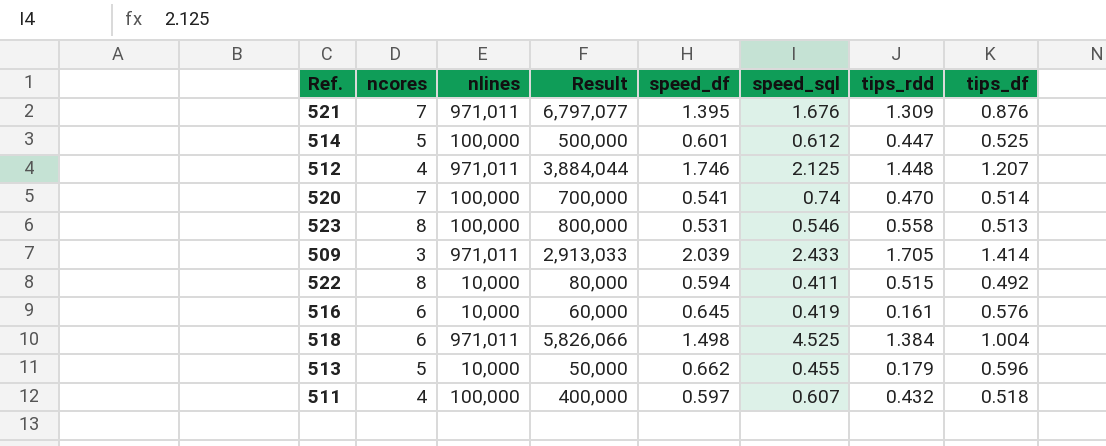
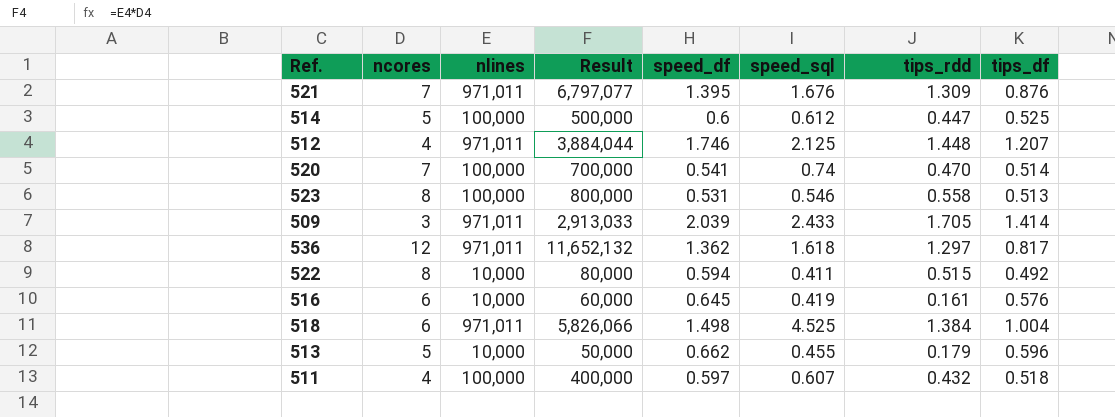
514 | speed_df: 0.601 -> 0.6
row 536: none -> 12 | 971,011 | 11,652,132 | 1.362 | 1.618 | 1.297 | 0.817

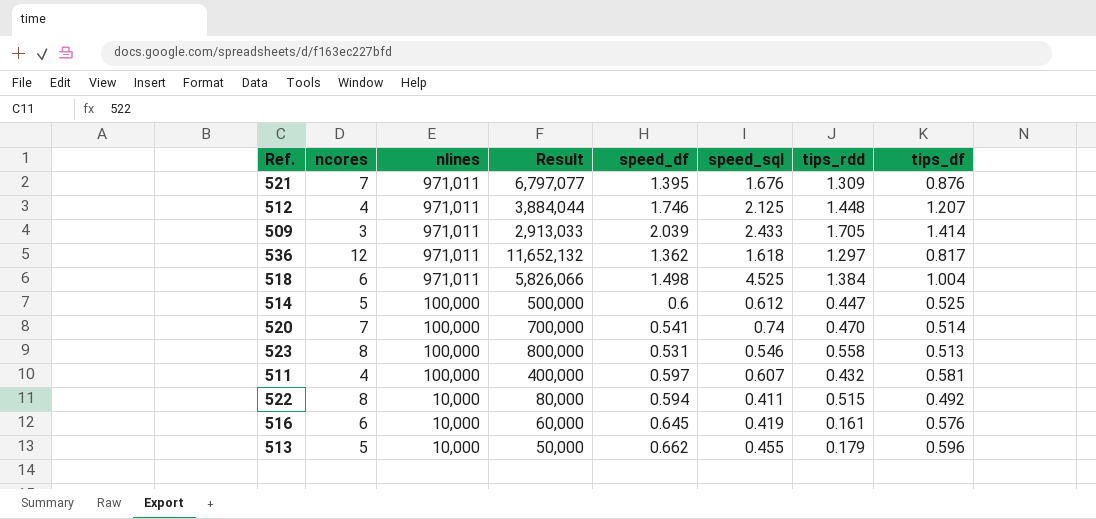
row order: none -> nlines descending
511 | tips_df: 0.518 -> 0.581

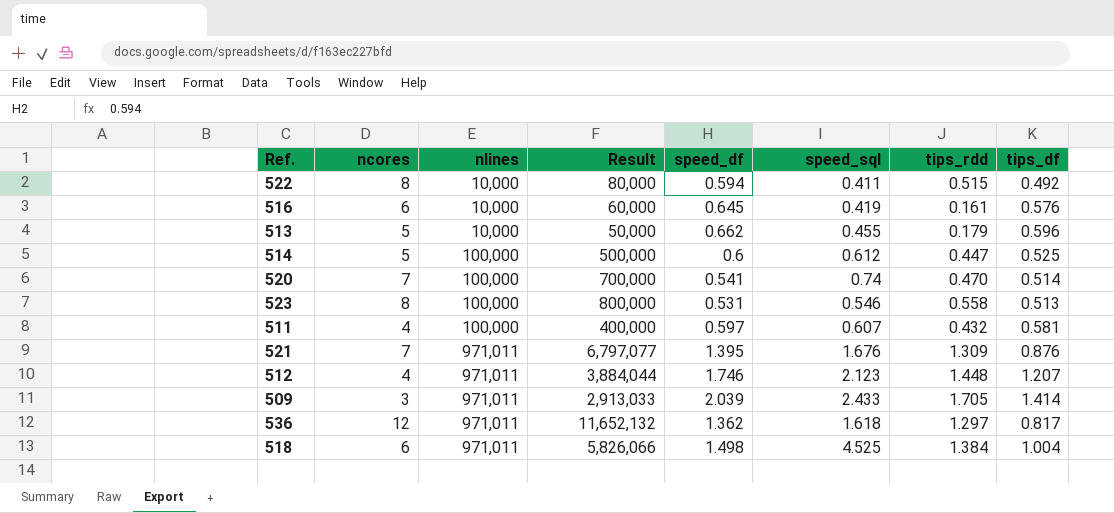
row order: nlines descending -> nlines ascending
512 | speed_sql: 2.125 -> 2.123

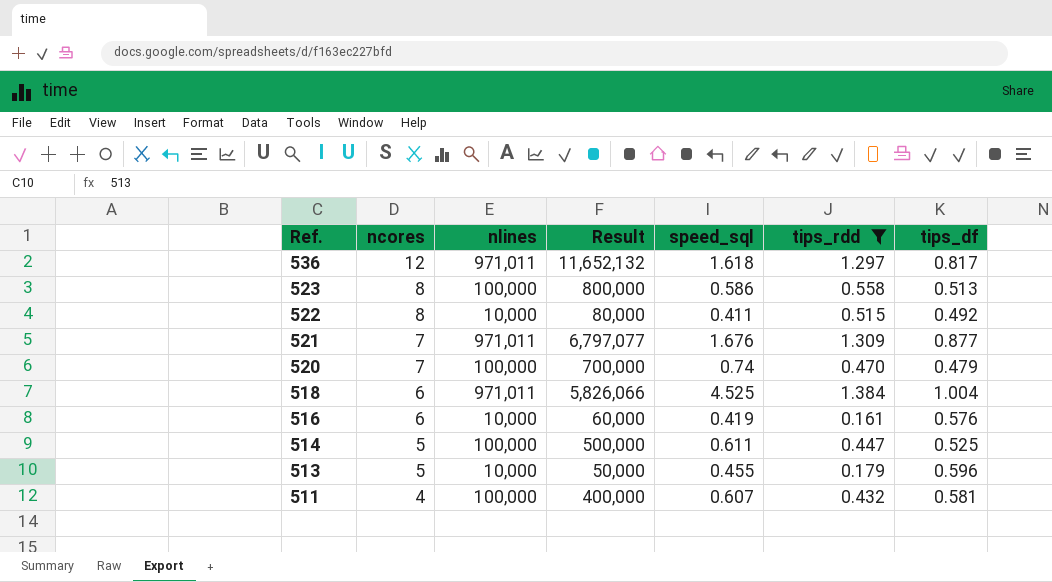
filter: none -> tips_rdd <= 1.384
row order: nlines ascending -> Ref. descending
column speed_df | position: 5 -> none
523 | speed_sql: 0.546 -> 0.586
521 | tips_df: 0.876 -> 0.877
520 | tips_df: 0.514 -> 0.479
514 | speed_sql: 0.612 -> 0.611

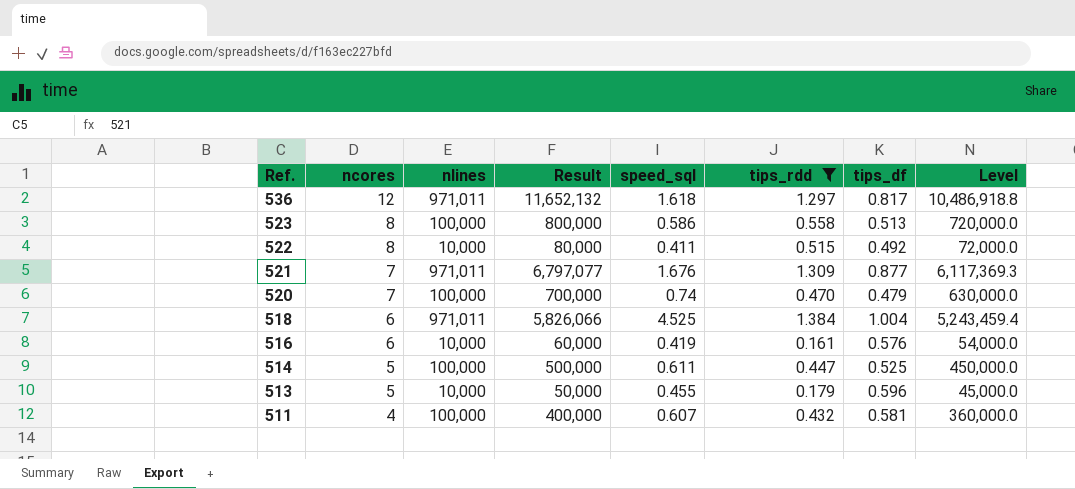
column Level | formula: none -> [Result] * 0.9

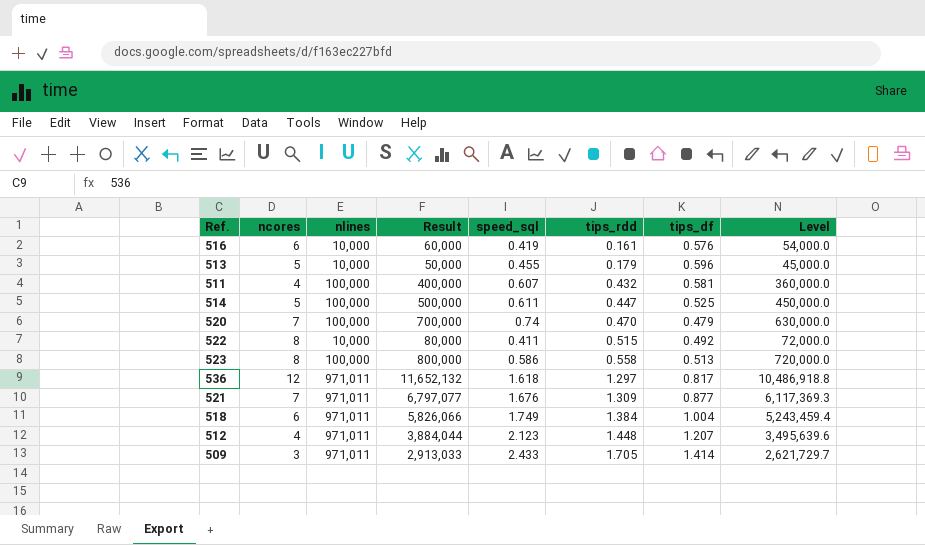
filter: tips_rdd <= 1.384 -> none
row order: Ref. descending -> tips_rdd ascending
518 | speed_sql: 4.525 -> 1.749

